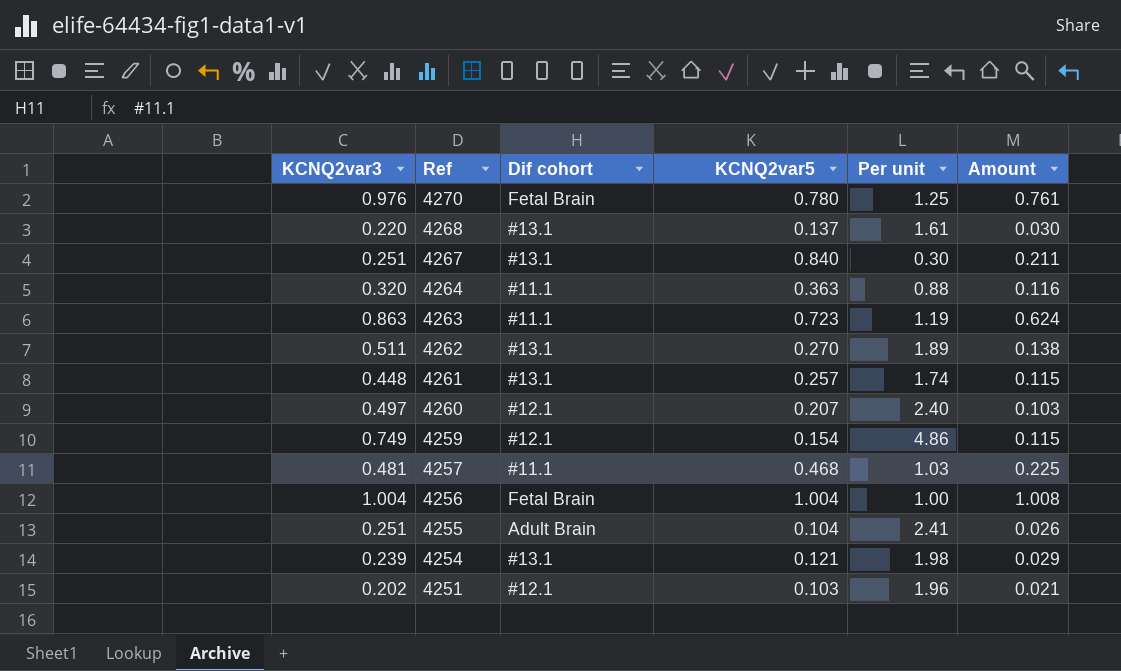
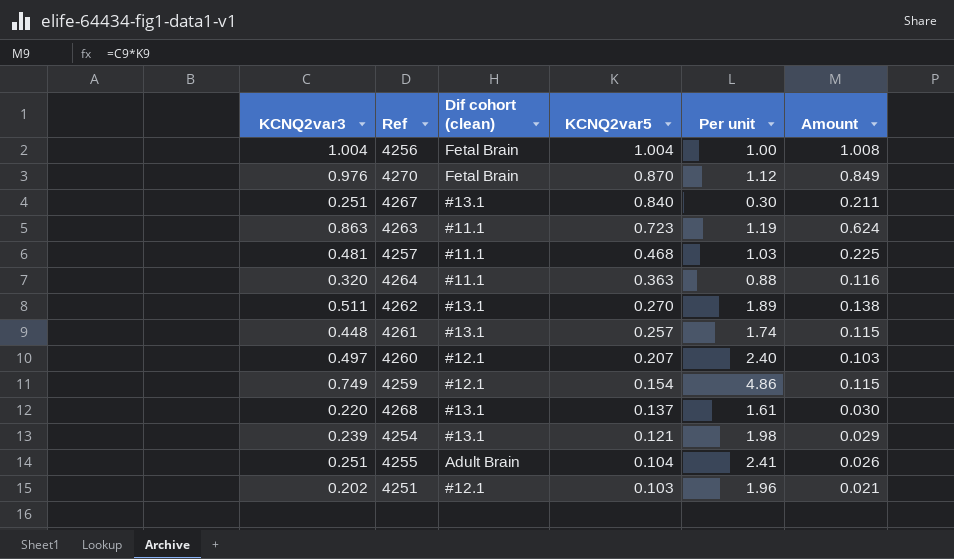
row order: Ref descending -> KCNQ2var5 descending
column name: Dif cohort -> Dif cohort (clean)
4270 | KCNQ2var5: 0.780 -> 0.870
4270 | Per unit: 1.25 -> 1.12
4270 | Amount: 0.761 -> 0.849

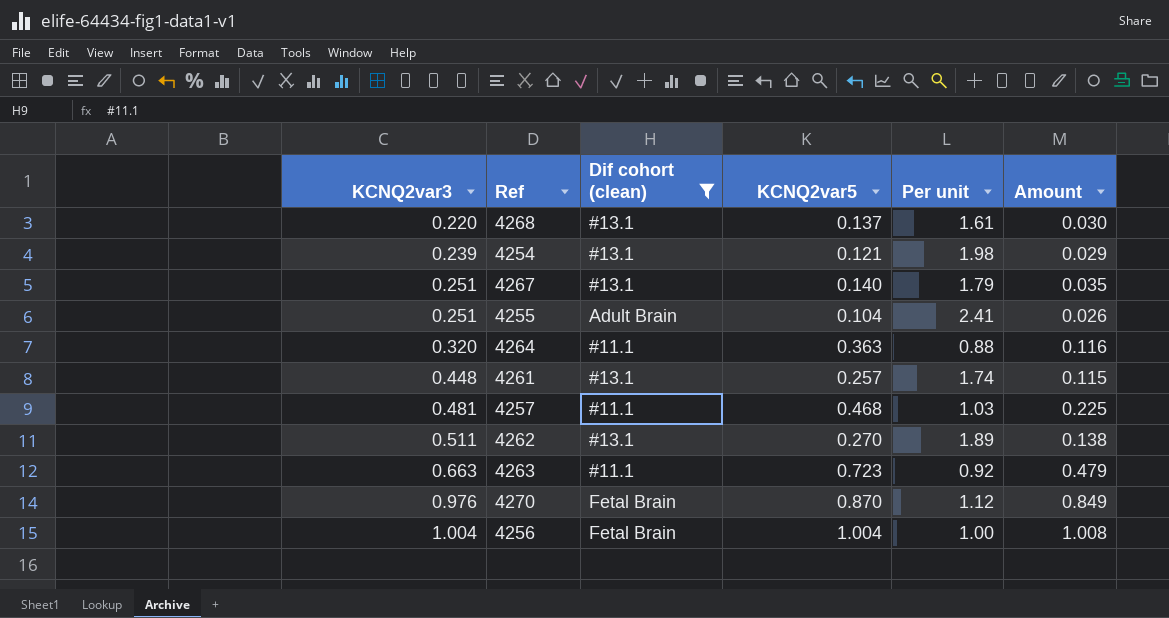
filter: none -> Dif cohort (clean) != #12.1
row order: KCNQ2var5 descending -> KCNQ2var3 ascending
4267 | KCNQ2var5: 0.840 -> 0.140
4267 | Per unit: 0.30 -> 1.79
4267 | Amount: 0.211 -> 0.035
4263 | KCNQ2var3: 0.863 -> 0.663
4263 | Per unit: 1.19 -> 0.92
4263 | Amount: 0.624 -> 0.479

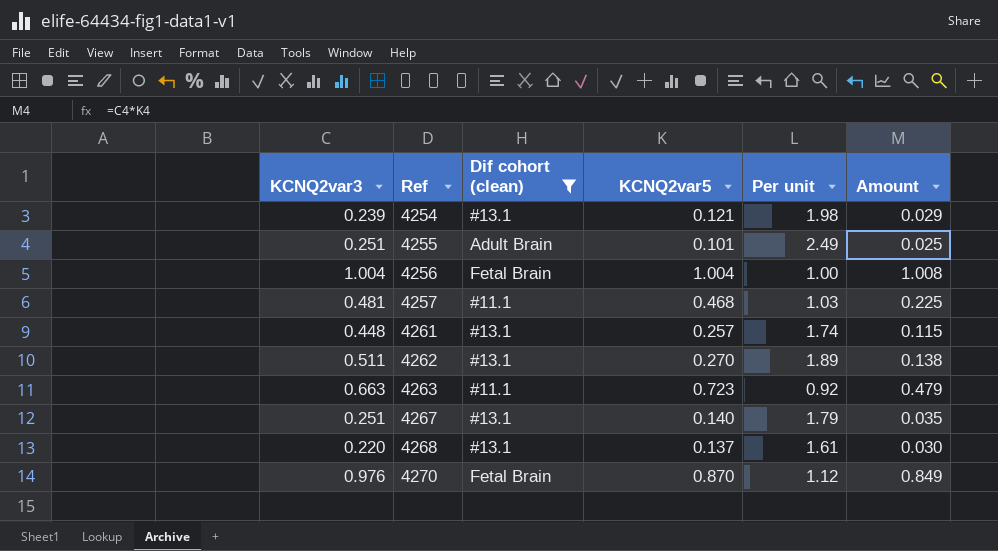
row order: KCNQ2var3 ascending -> Ref ascending
row 4264: 0.320 | #11.1 | 0.363 | 0.88 | 0.116 -> none
4255 | KCNQ2var5: 0.104 -> 0.101
4255 | Per unit: 2.41 -> 2.49
4255 | Amount: 0.026 -> 0.025

